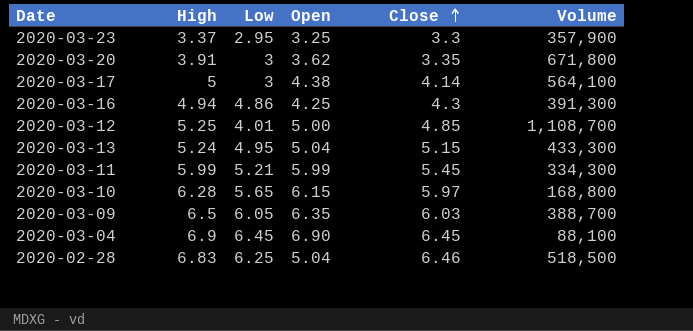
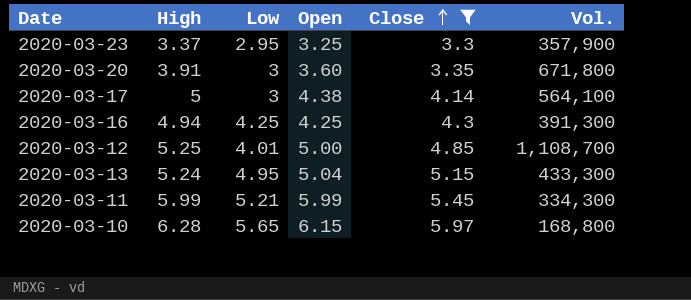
filter: none -> Close <= 5.97
column name: Volume -> Vol.
2020-03-20 | Open: 3.62 -> 3.60
2020-03-16 | Low: 4.86 -> 4.25

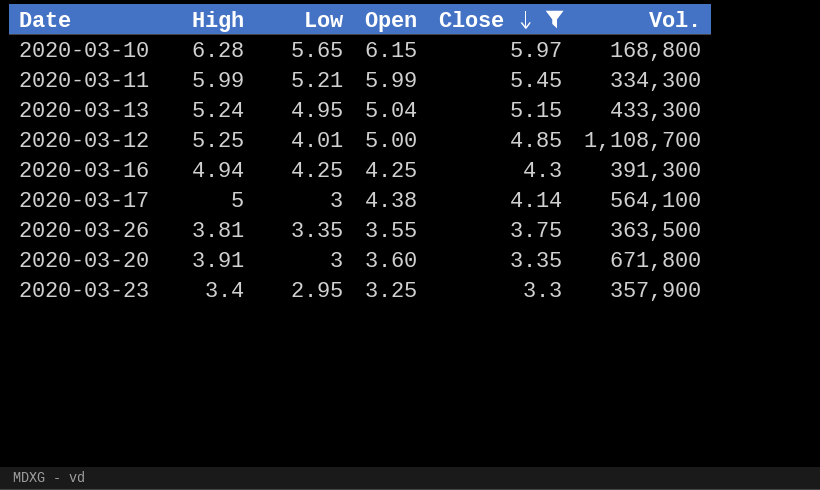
row order: Close ascending -> Close descending
row 2020-03-26: none -> 3.81 | 3.35 | 3.55 | 3.75 | 363,500
2020-03-23 | High: 3.37 -> 3.4

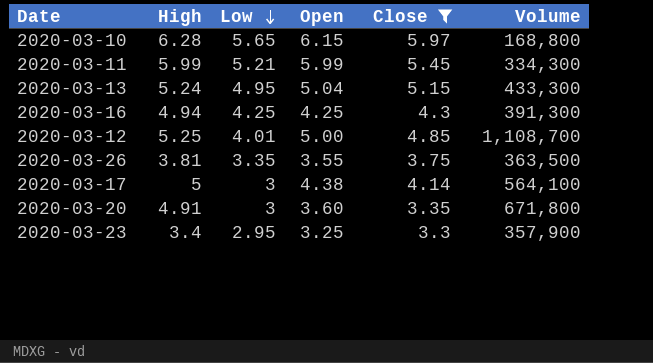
row order: Close descending -> Low descending
column name: Vol. -> Volume
2020-03-20 | High: 3.91 -> 4.91

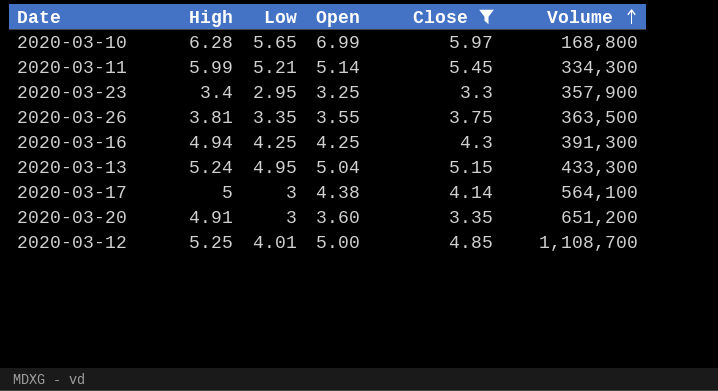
row order: Low descending -> Volume ascending
2020-03-10 | Open: 6.15 -> 6.99
2020-03-11 | Open: 5.99 -> 5.14
2020-03-20 | Volume: 671,800 -> 651,200

